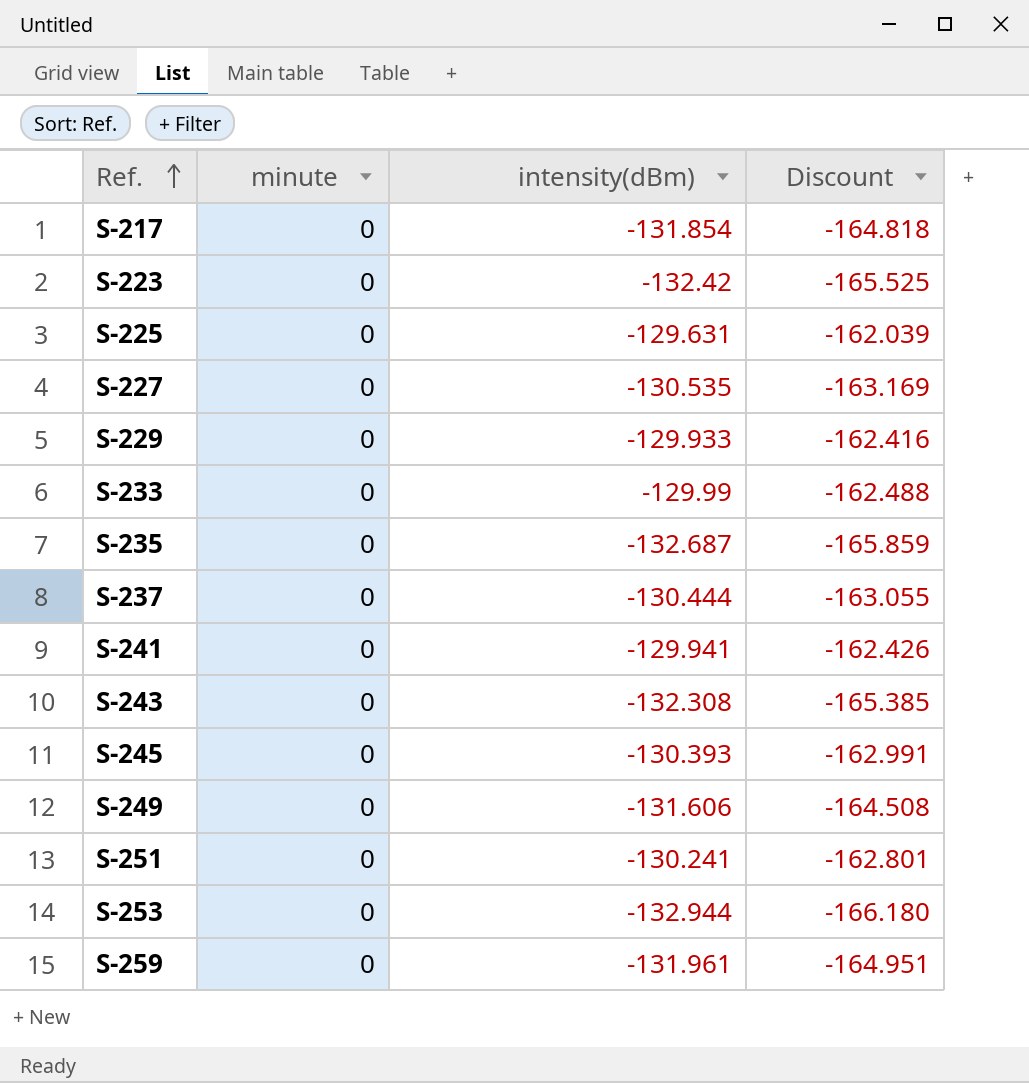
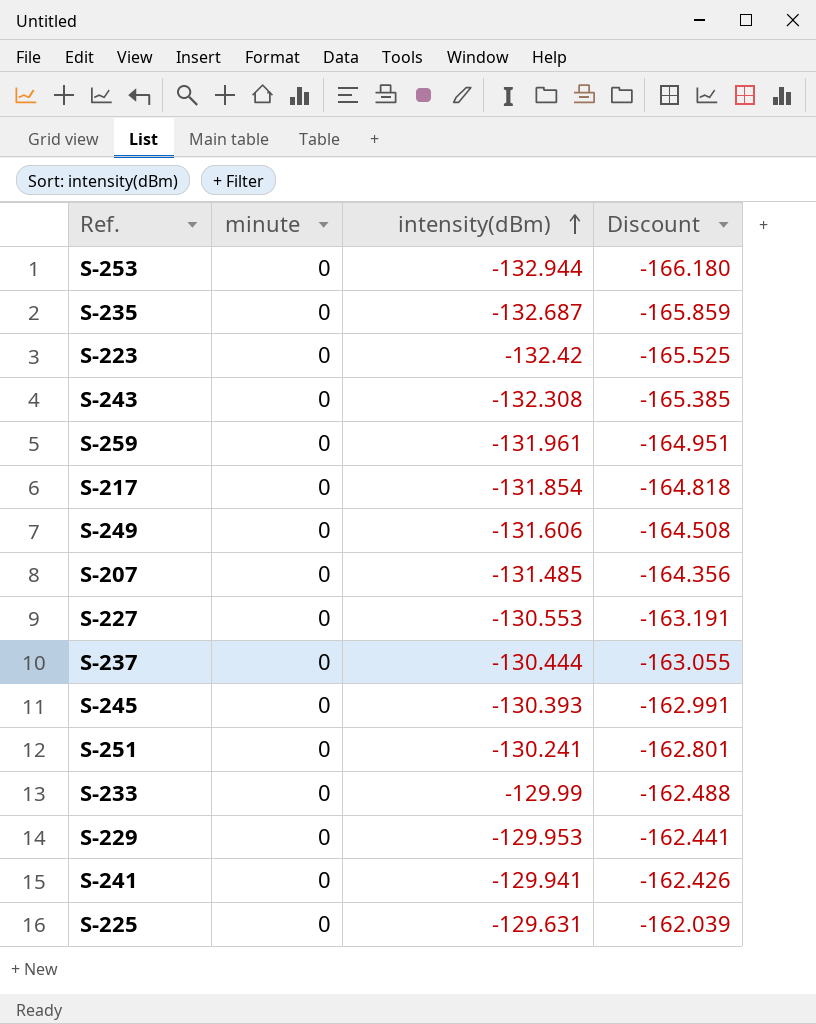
row order: Ref. ascending -> intensity(dBm) ascending
row S-207: none -> 0 | -131.485 | -164.356
S-227 | intensity(dBm): -130.535 -> -130.553
S-227 | Discount: -163.169 -> -163.191
S-229 | intensity(dBm): -129.933 -> -129.953
S-229 | Discount: -162.416 -> -162.441

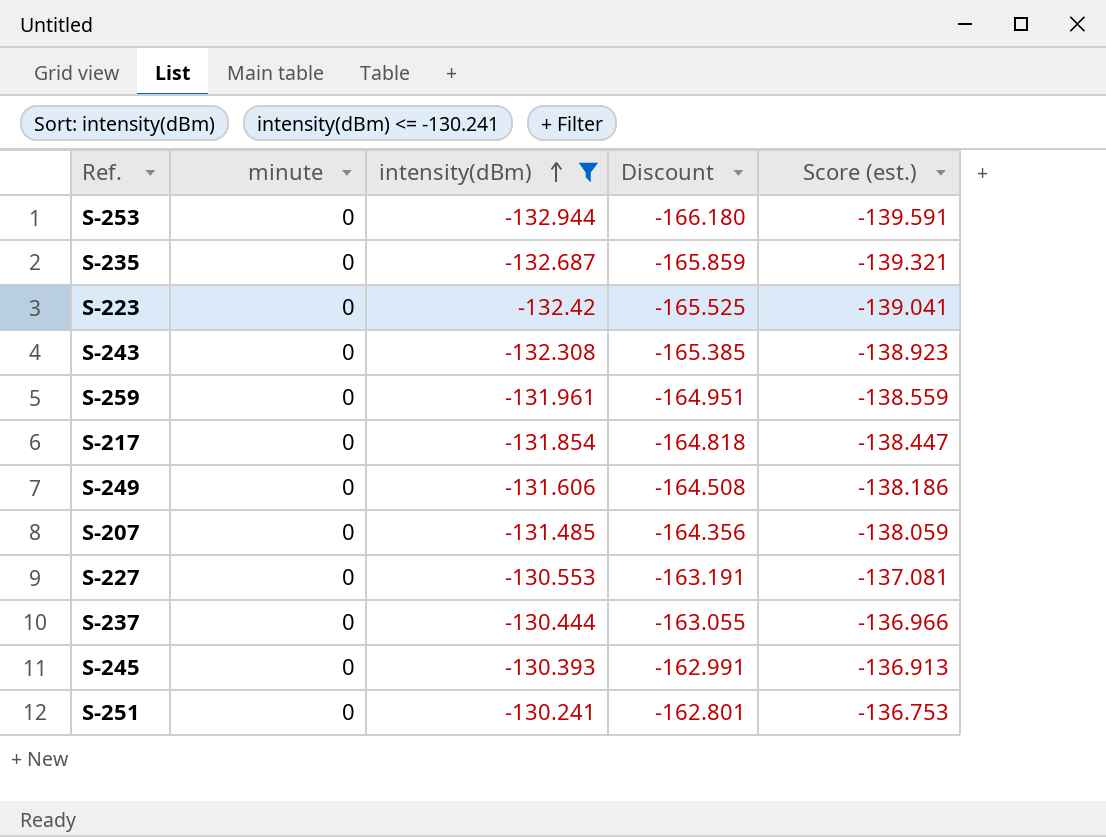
filter: none -> intensity(dBm) <= -130.241
column Score (est.) | formula: none -> [intensity(dBm)] * 1.05

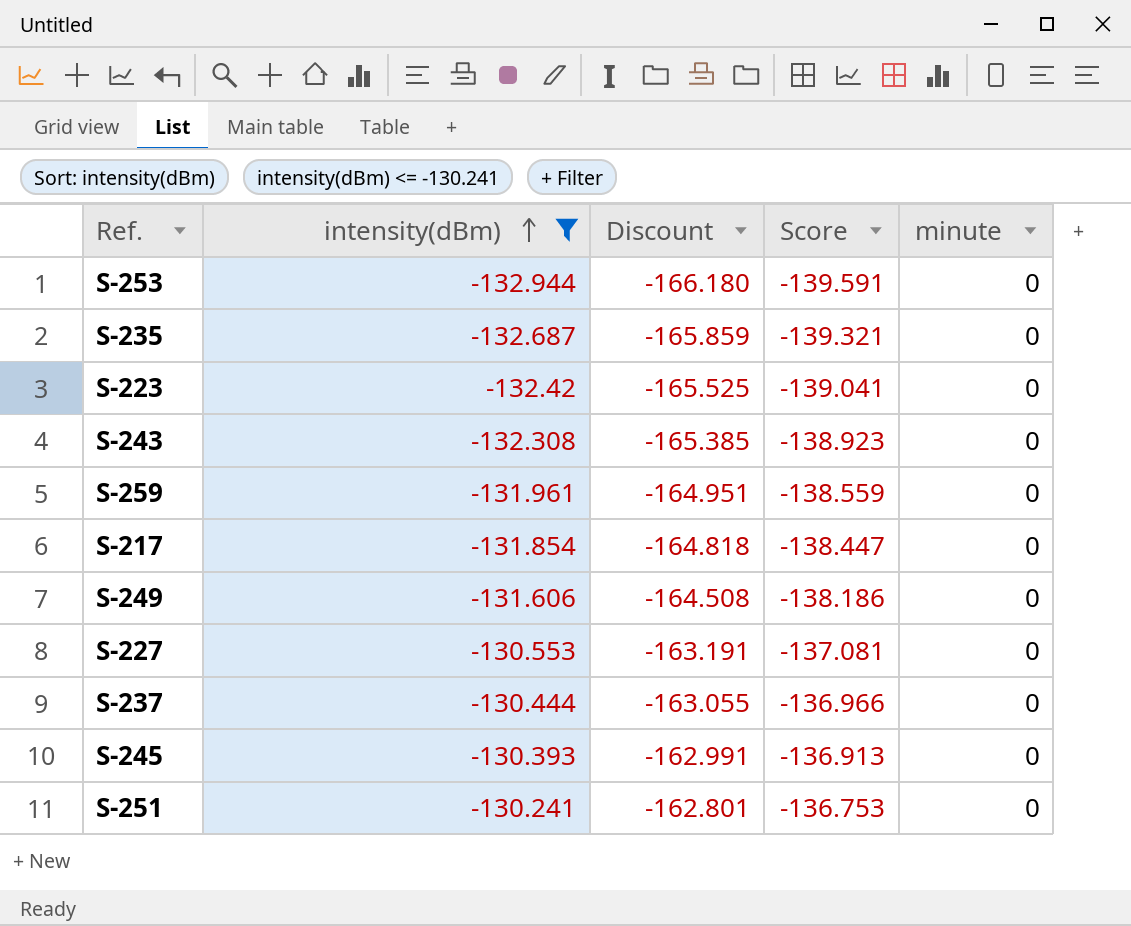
column name: Score (est.) -> Score
column minute | position: 2 -> 5
row S-207: 0 | -131.485 | -164.356 | -138.059 -> none

